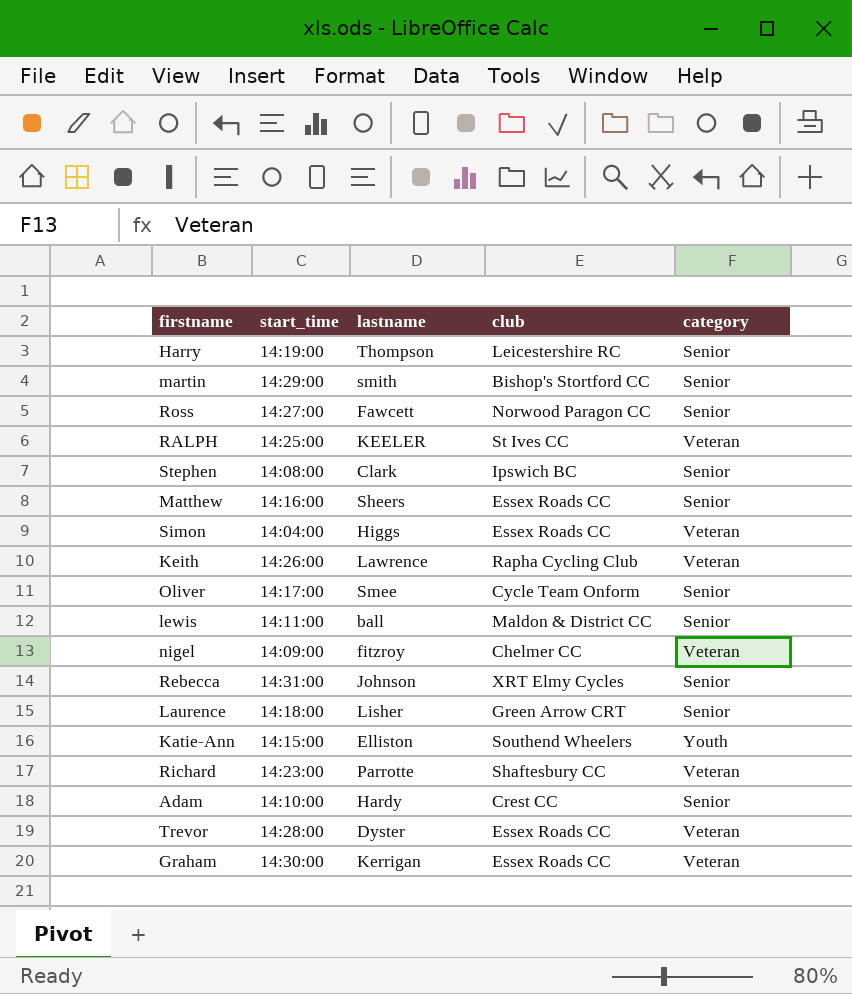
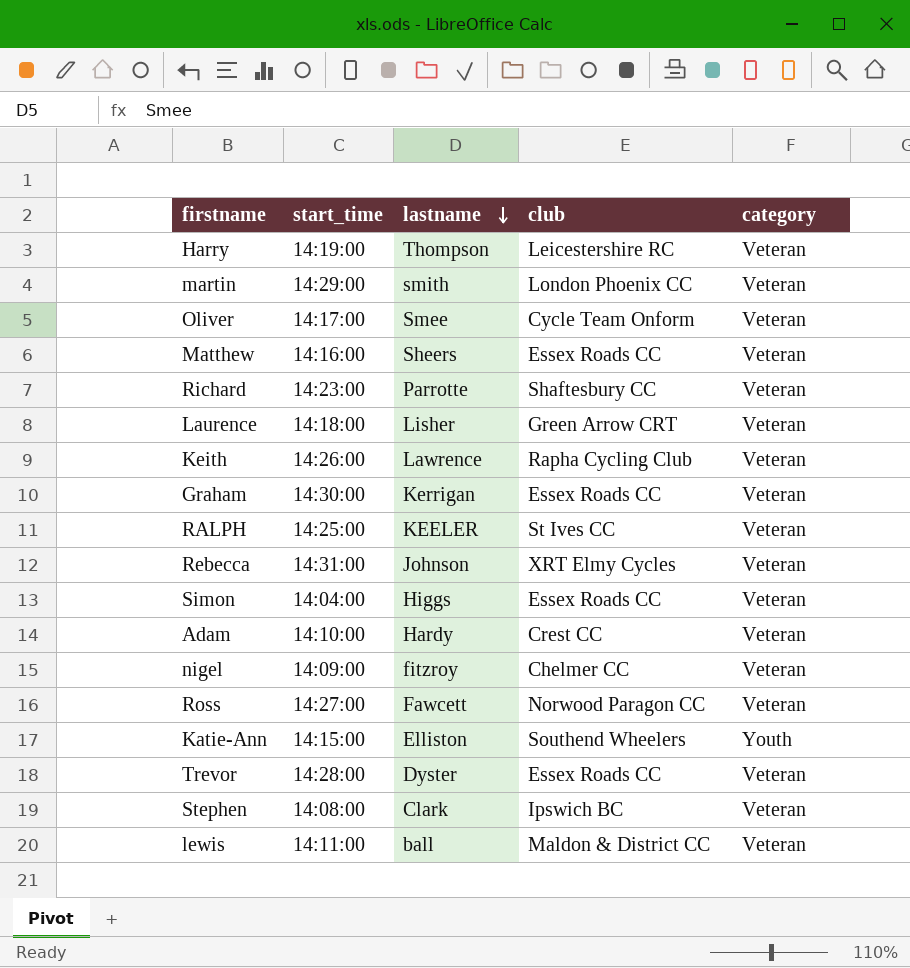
row order: none -> lastname descending
Harry | category: Senior -> Veteran
martin | club: Bishop's Stortford CC -> London Phoenix CC
martin | category: Senior -> Veteran
Oliver | category: Senior -> Veteran
Matthew | category: Senior -> Veteran
Laurence | category: Senior -> Veteran
Rebecca | category: Senior -> Veteran
Adam | category: Senior -> Veteran
Ross | category: Senior -> Veteran
Stephen | category: Senior -> Veteran
lewis | category: Senior -> Veteran

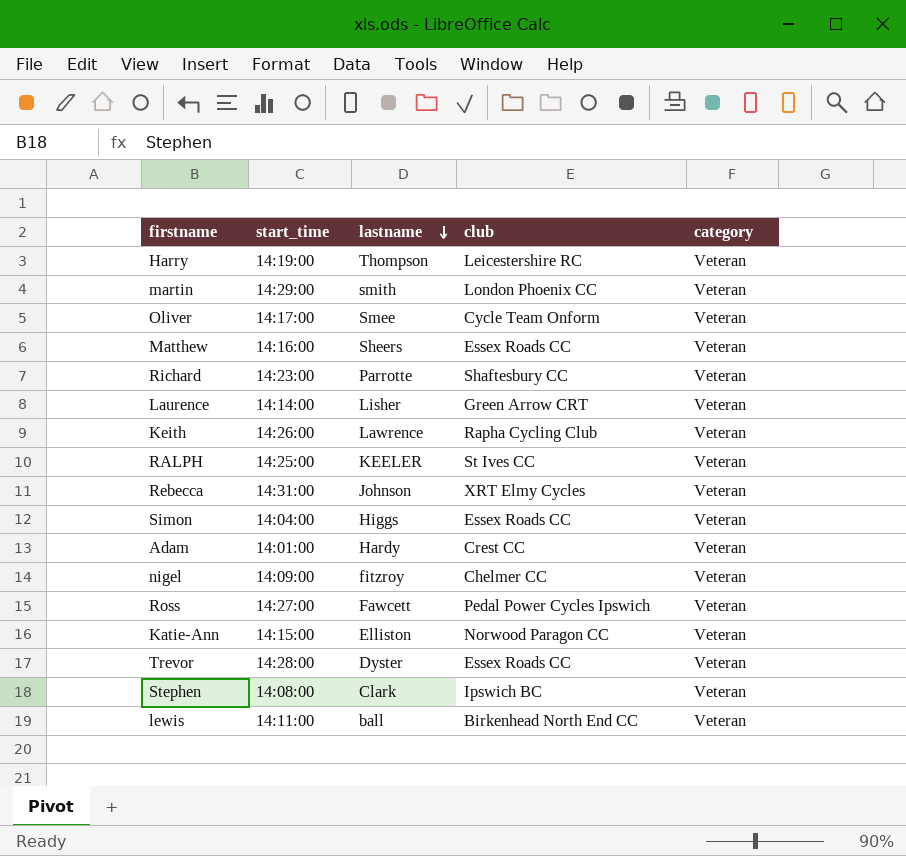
row Graham: 14:30:00 | Kerrigan | Essex Roads CC | Veteran -> none
Laurence | start_time: 14:18:00 -> 14:14:00
Adam | start_time: 14:10:00 -> 14:01:00
Ross | club: Norwood Paragon CC -> Pedal Power Cycles Ipswich
Katie-Ann | club: Southend Wheelers -> Norwood Paragon CC
Katie-Ann | category: Youth -> Veteran
lewis | club: Maldon & District CC -> Birkenhead North End CC

